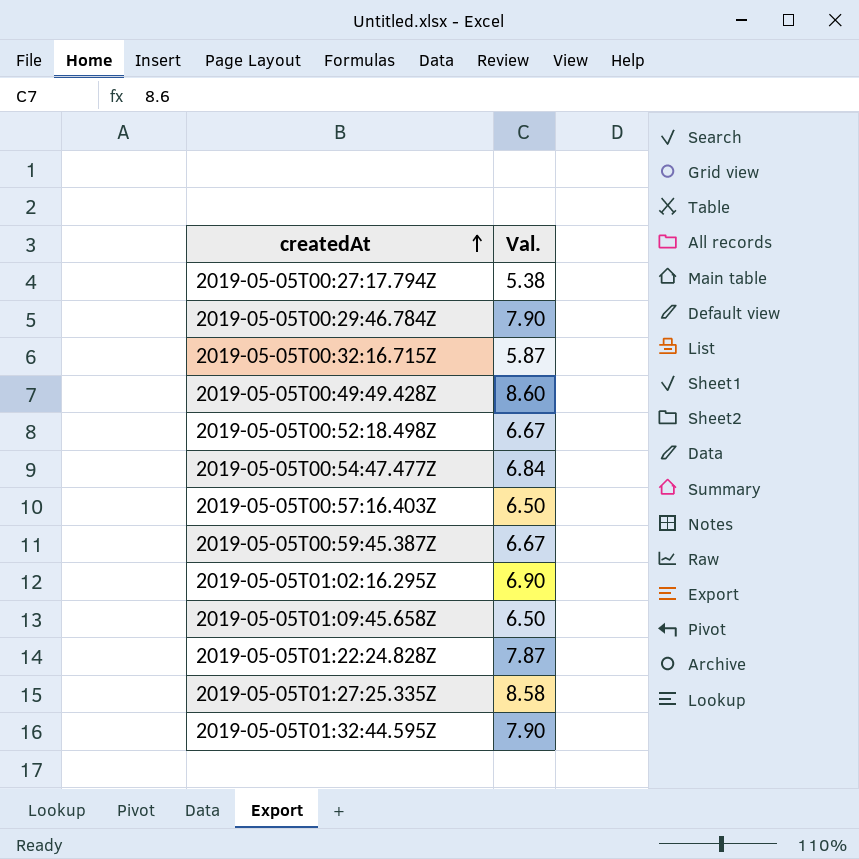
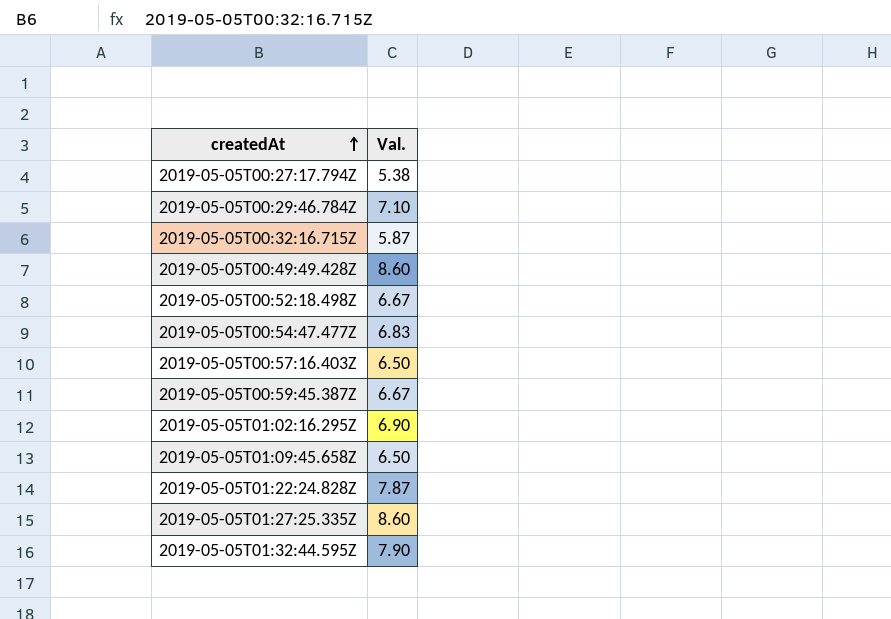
2019-05-05T00:29:46.784Z | Val.: 7.90 -> 7.10
2019-05-05T00:54:47.477Z | Val.: 6.84 -> 6.83
2019-05-05T01:27:25.335Z | Val.: 8.58 -> 8.60

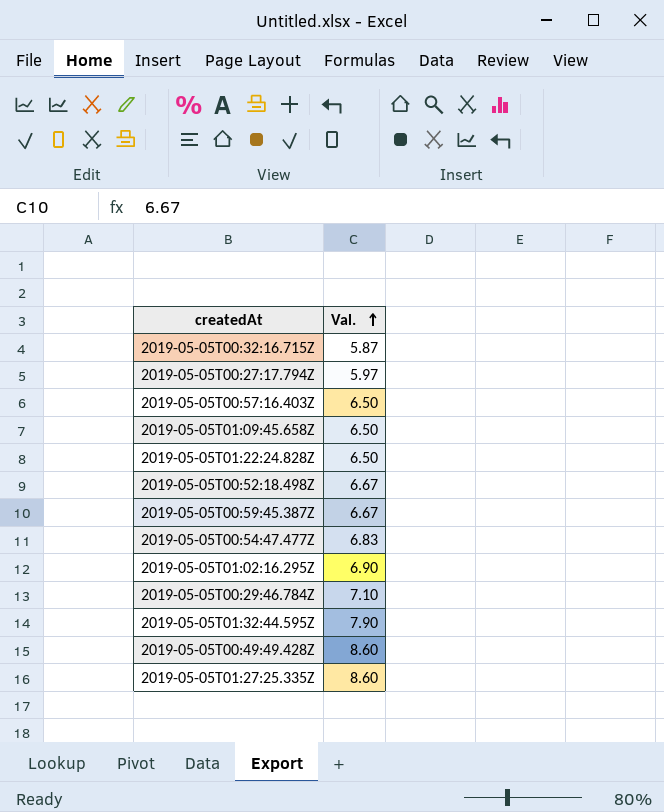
row order: createdAt ascending -> Val. ascending
2019-05-05T00:27:17.794Z | Val.: 5.38 -> 5.97
2019-05-05T01:22:24.828Z | Val.: 7.87 -> 6.50

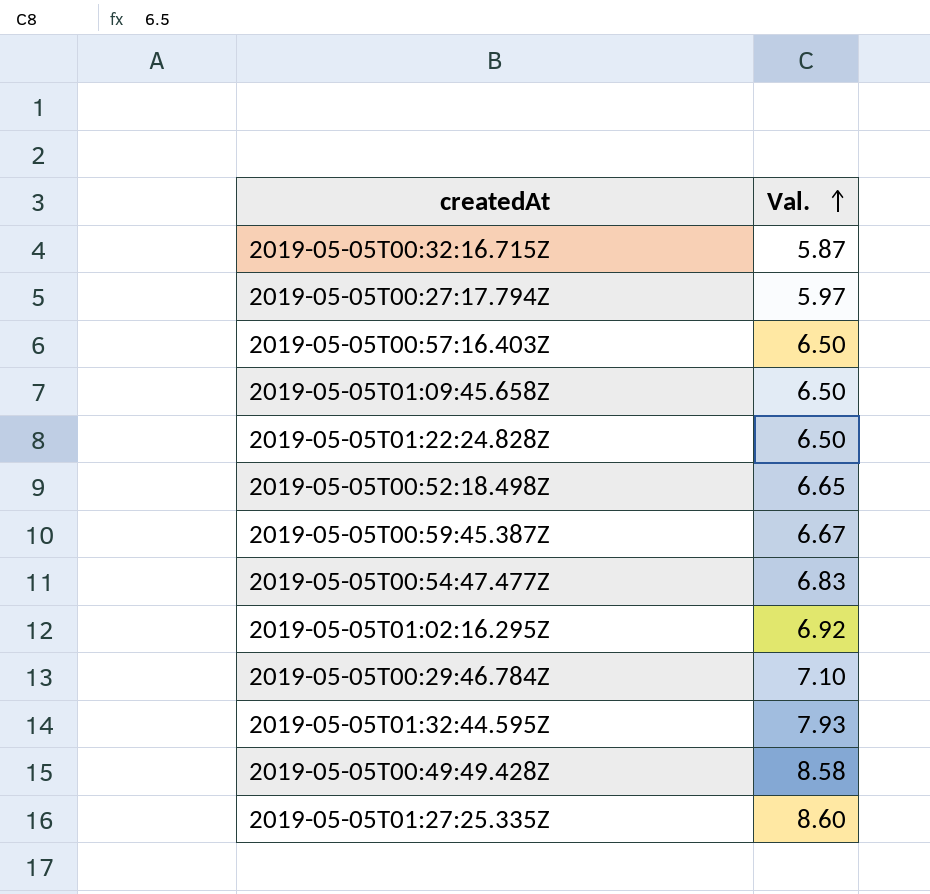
2019-05-05T00:52:18.498Z | Val.: 6.67 -> 6.65
2019-05-05T01:02:16.295Z | Val.: 6.90 -> 6.92
2019-05-05T01:32:44.595Z | Val.: 7.90 -> 7.93
2019-05-05T00:49:49.428Z | Val.: 8.60 -> 8.58

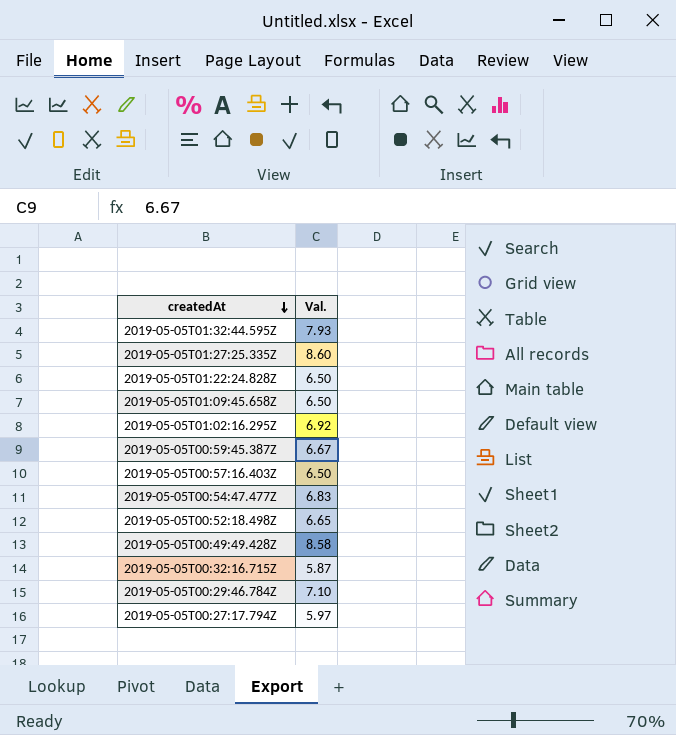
row order: Val. ascending -> createdAt descending

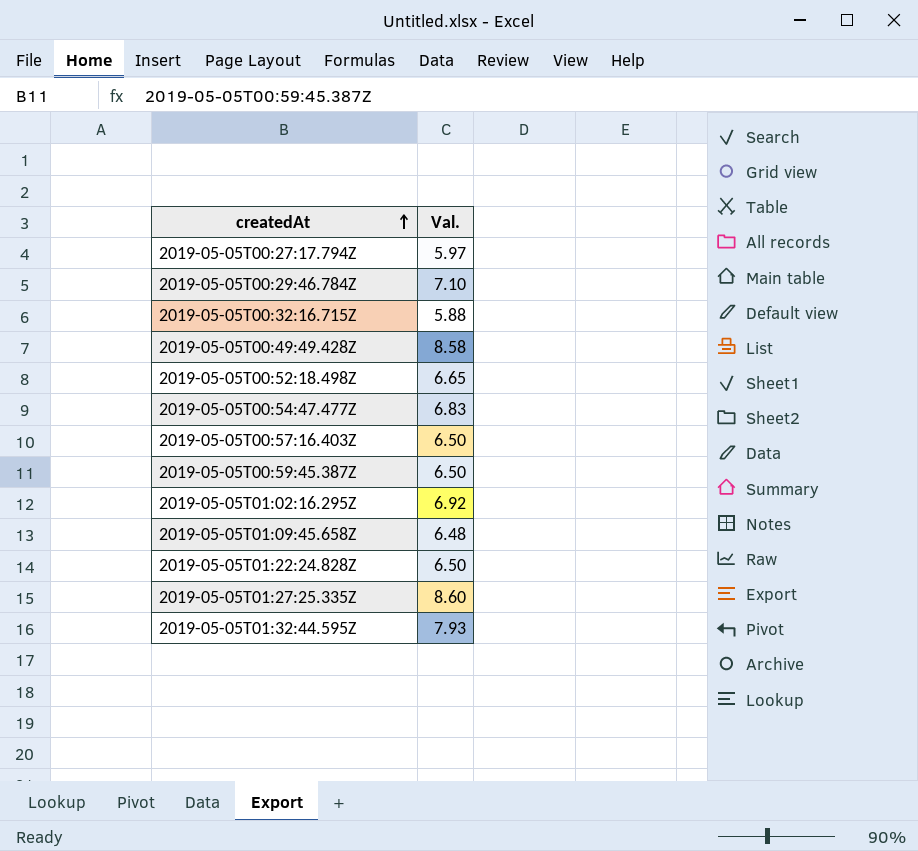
row order: createdAt descending -> createdAt ascending
2019-05-05T00:32:16.715Z | Val.: 5.87 -> 5.88
2019-05-05T00:59:45.387Z | Val.: 6.67 -> 6.50
2019-05-05T01:09:45.658Z | Val.: 6.50 -> 6.48

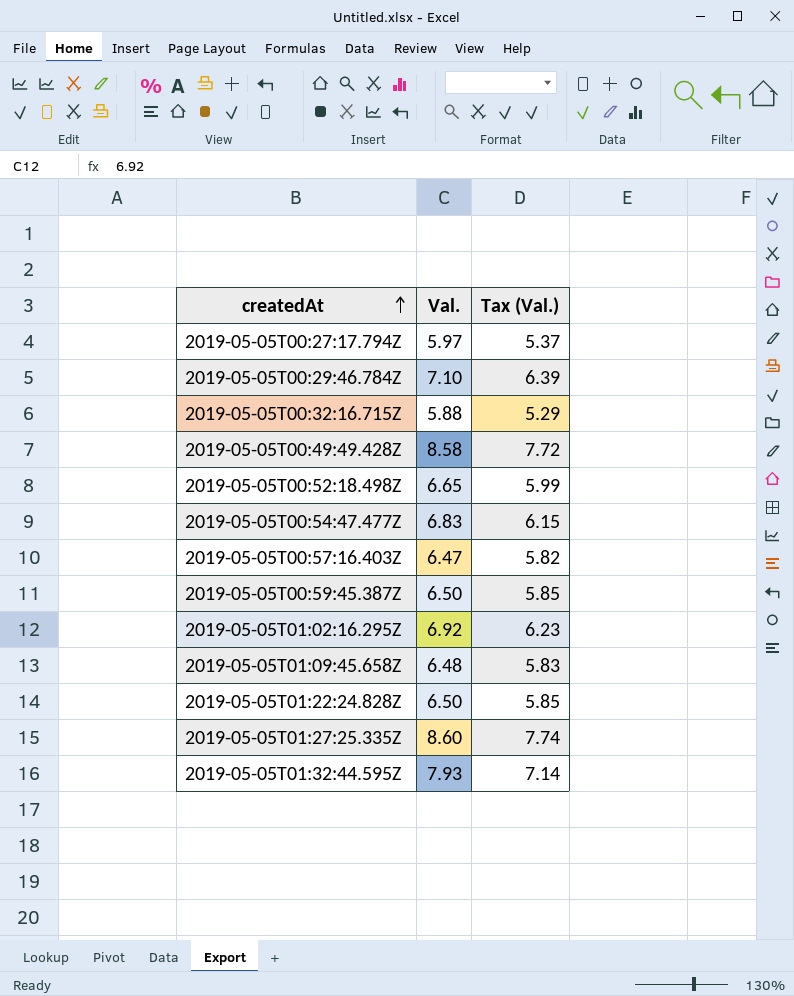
column Tax (Val.) | formula: none -> [Val.] * 0.9
2019-05-05T00:57:16.403Z | Val.: 6.50 -> 6.47

